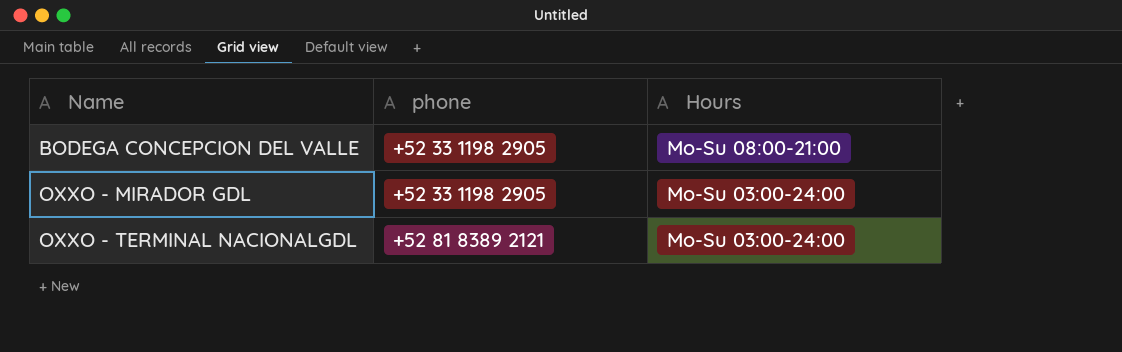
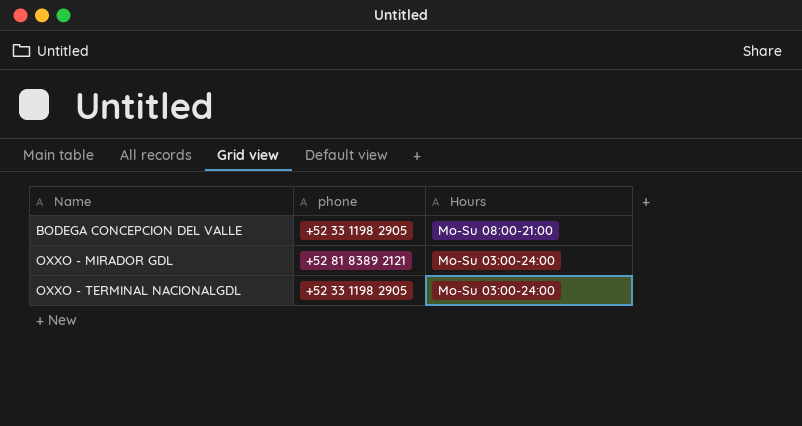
OXXO - MIRADOR GDL | phone: +52 33 1198 2905 -> +52 81 8389 2121
OXXO - TERMINAL NACIONALGDL | phone: +52 81 8389 2121 -> +52 33 1198 2905

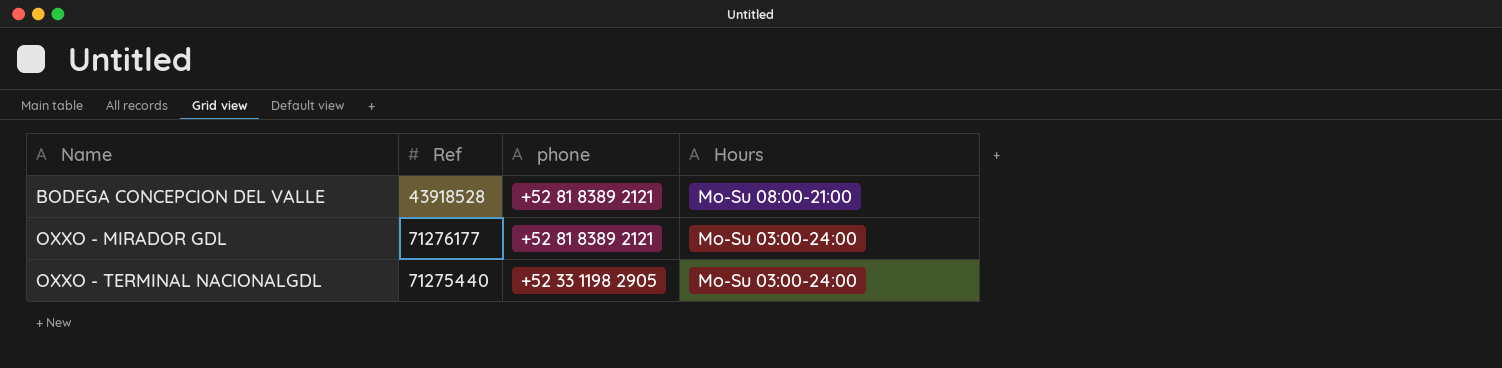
column Ref | position: none -> 2
BODEGA CONCEPCION DEL VALLE | phone: +52 33 1198 2905 -> +52 81 8389 2121

